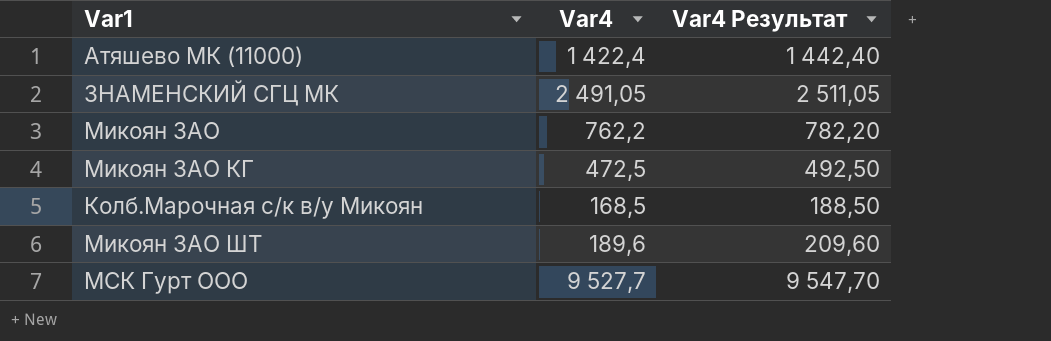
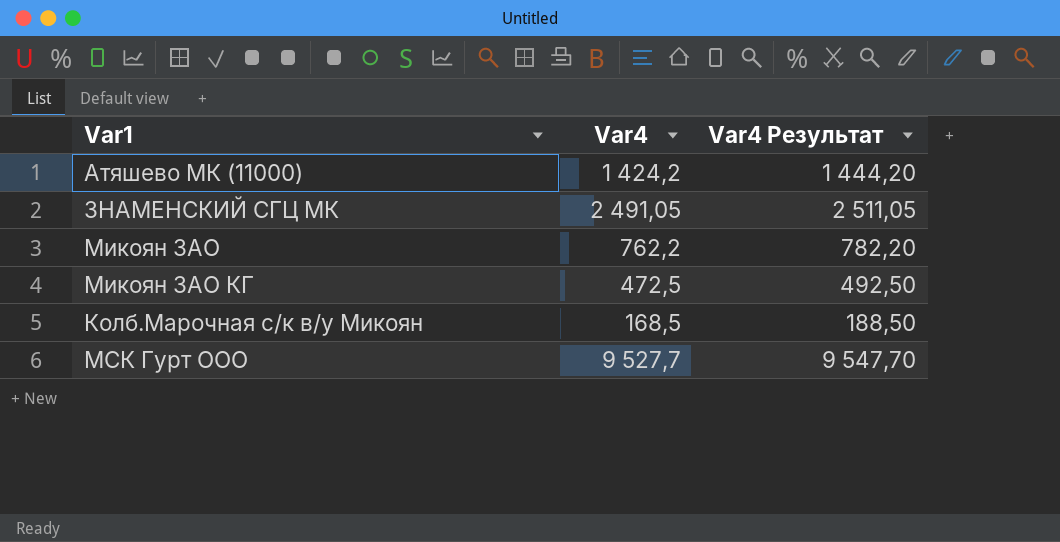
row Микоян ЗАО ШТ: 189,6 | 209,60 -> none
Атяшево МК (11000) | Var4: 1 422,4 -> 1 424,2
Атяшево МК (11000) | Var4 Результат: 1 442,40 -> 1 444,20

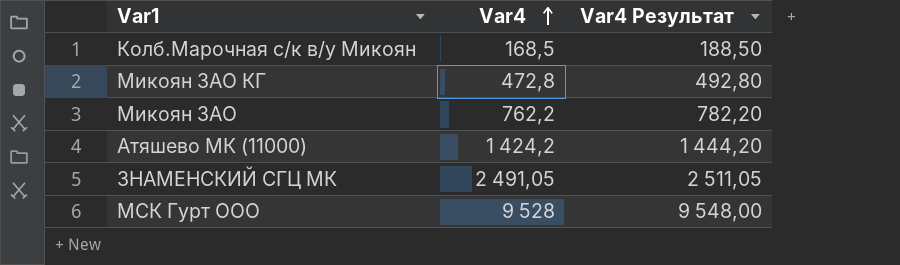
row order: none -> Var4 ascending
Микоян ЗАО КГ | Var4: 472,5 -> 472,8
Микоян ЗАО КГ | Var4 Результат: 492,50 -> 492,80
МСК Гурт ООО | Var4: 9 527,7 -> 9 528
МСК Гурт ООО | Var4 Результат: 9 547,70 -> 9 548,00

